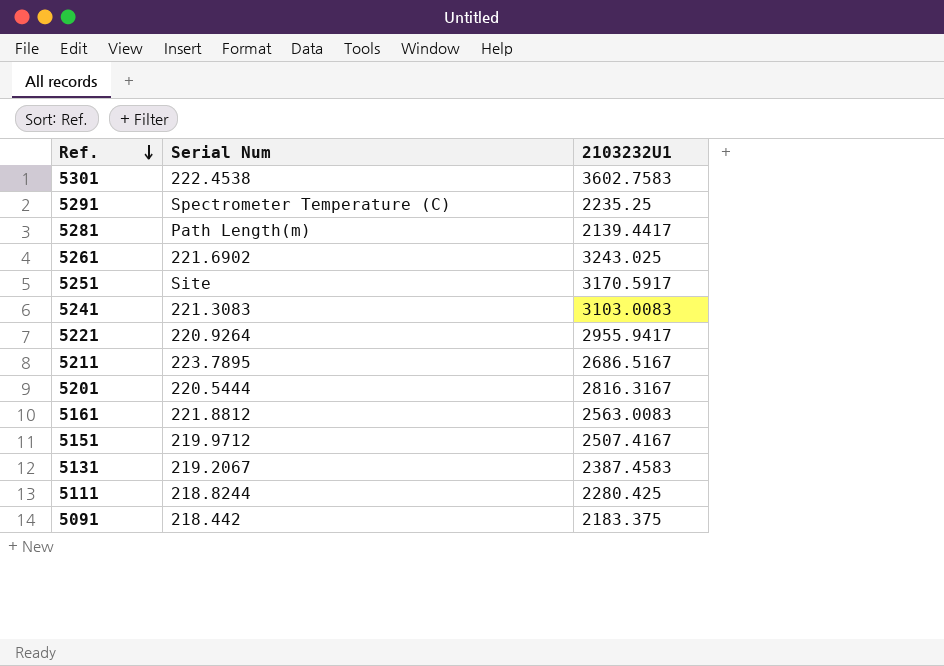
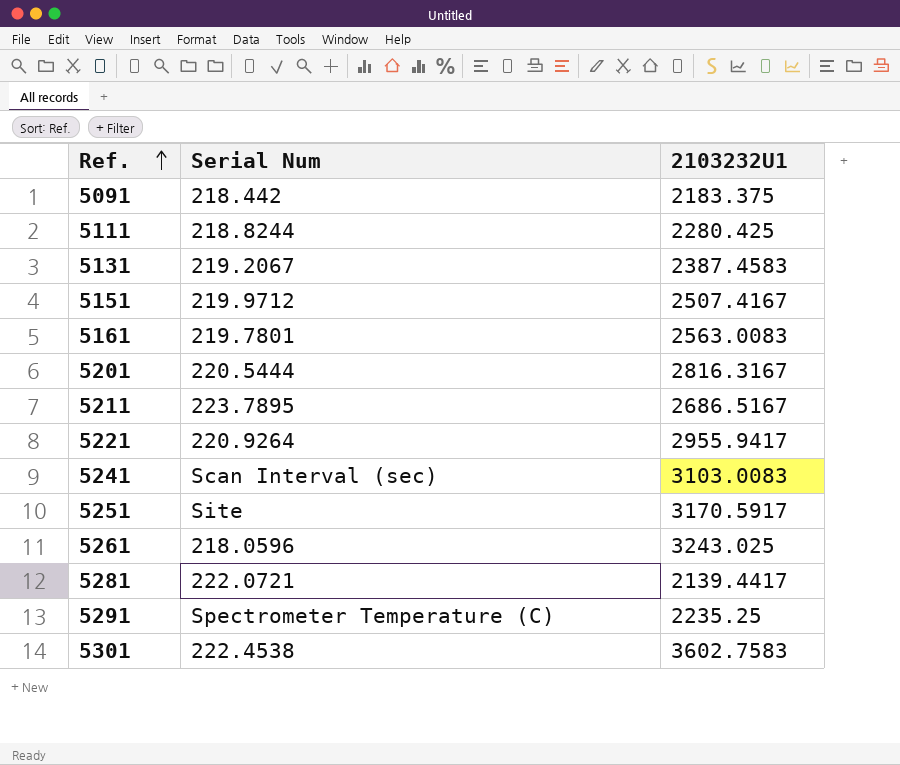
row order: Ref. descending -> Ref. ascending
5161 | Serial Num: 221.8812 -> 219.7801
5241 | Serial Num: 221.3083 -> Scan Interval (sec)
5261 | Serial Num: 221.6902 -> 218.0596
5281 | Serial Num: Path Length(m) -> 222.0721

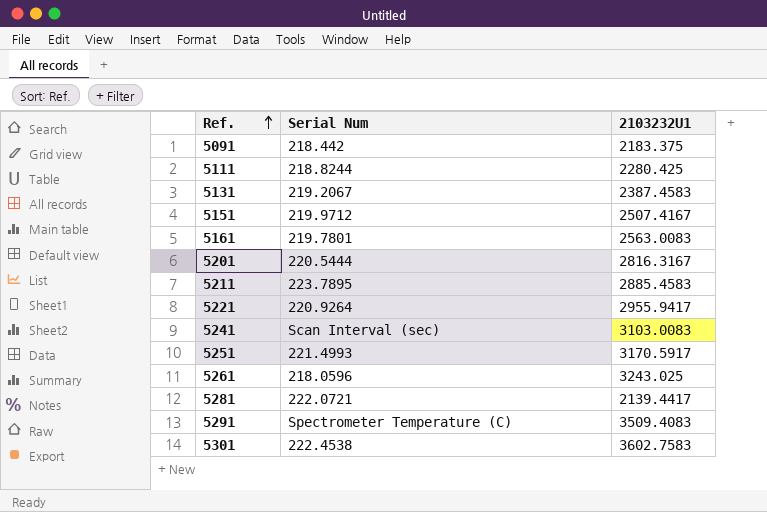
5211 | 2103232U1: 2686.5167 -> 2885.4583
5251 | Serial Num: Site -> 221.4993
5291 | 2103232U1: 2235.25 -> 3509.4083

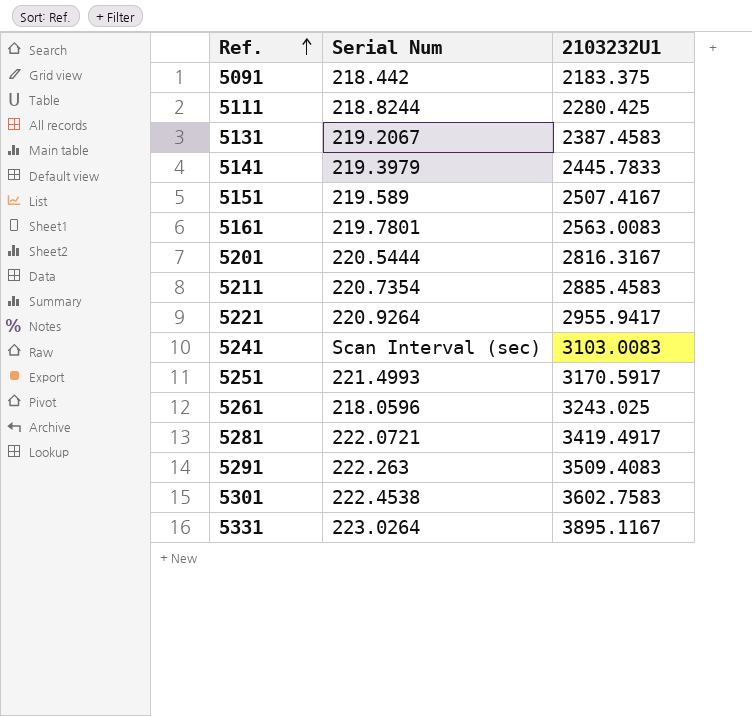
row 5141: none -> 219.3979 | 2445.7833
5151 | Serial Num: 219.9712 -> 219.589
5211 | Serial Num: 223.7895 -> 220.7354
5281 | 2103232U1: 2139.4417 -> 3419.4917
5291 | Serial Num: Spectrometer Temperature (C) -> 222.263
row 5331: none -> 223.0264 | 3895.1167

